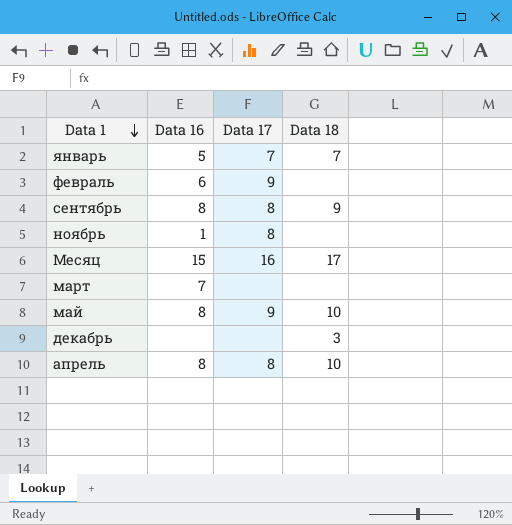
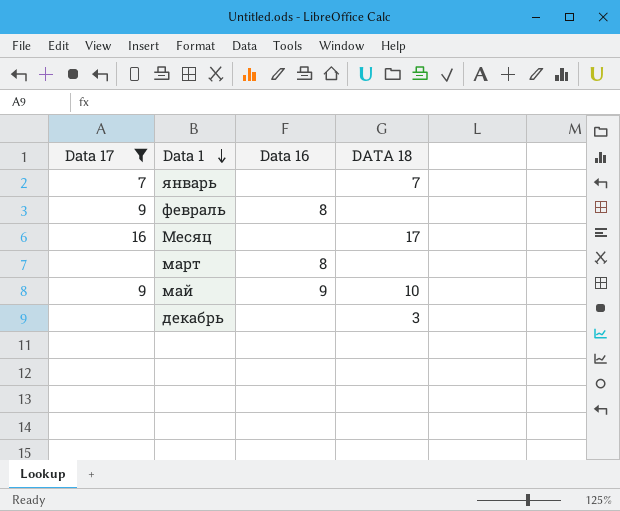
filter: none -> Data 17 != 8
column Data 17 | position: 3 -> 1
column name: Data 18 -> DATA 18
январь | Data 16: 5 -> none
февраль | Data 16: 6 -> 8
Месяц | Data 16: 15 -> none
март | Data 16: 7 -> 8
май | Data 16: 8 -> 9

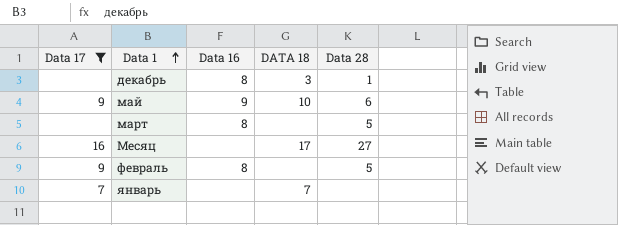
row order: Data 1 descending -> Data 1 ascending
column Data 28 | position: none -> 5
декабрь | Data 16: none -> 8

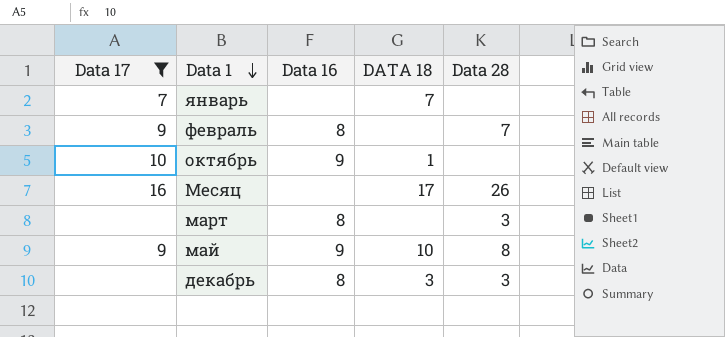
row order: Data 1 ascending -> Data 1 descending
февраль | Data 28: 5 -> 7
row октябрь: none -> 10 | 9 | 1 | none
Месяц | Data 28: 27 -> 26
март | Data 28: 5 -> 3
май | Data 28: 6 -> 8
декабрь | Data 28: 1 -> 3

